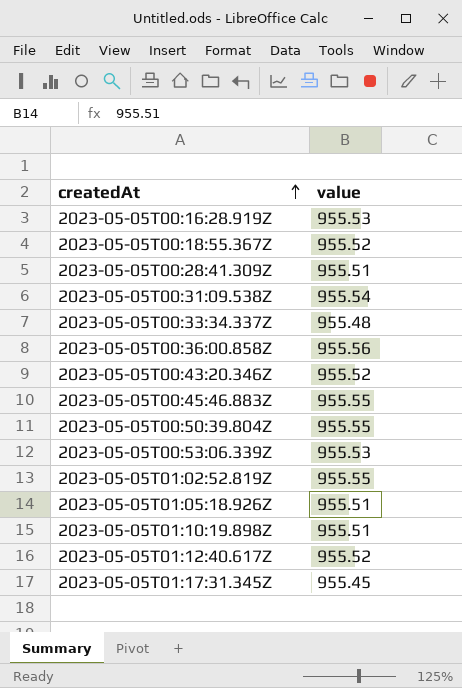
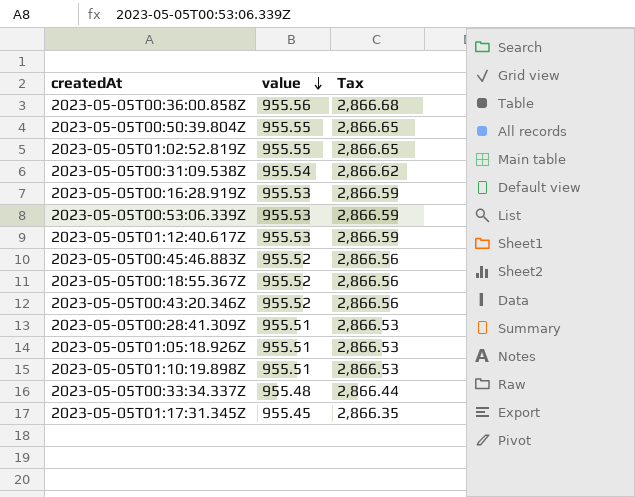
row order: createdAt ascending -> value descending
column Tax | formula: none -> [value] * 3
2023-05-05T01:12:40.617Z | value: 955.52 -> 955.53
2023-05-05T00:45:46.883Z | value: 955.55 -> 955.52

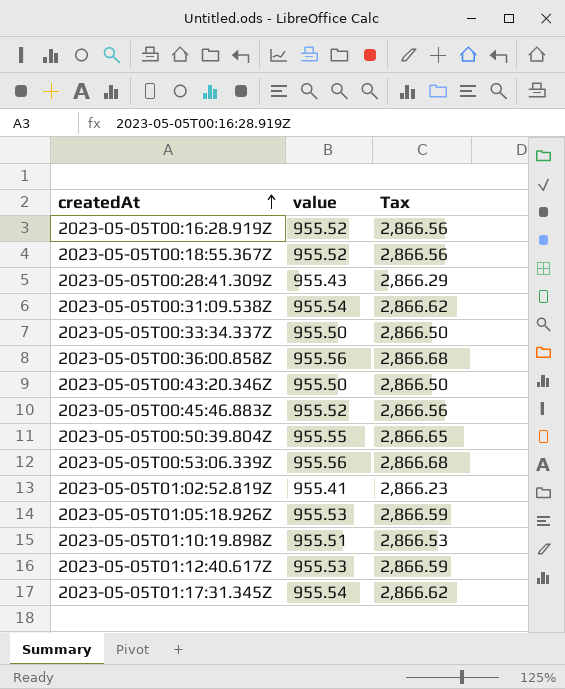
row order: value descending -> createdAt ascending
2023-05-05T00:16:28.919Z | value: 955.53 -> 955.52
2023-05-05T00:16:28.919Z | Tax: 2,866.59 -> 2,866.56
2023-05-05T00:28:41.309Z | value: 955.51 -> 955.43
2023-05-05T00:28:41.309Z | Tax: 2,866.53 -> 2,866.29
2023-05-05T00:33:34.337Z | value: 955.48 -> 955.50
2023-05-05T00:33:34.337Z | Tax: 2,866.44 -> 2,866.50
2023-05-05T00:43:20.346Z | value: 955.52 -> 955.50
2023-05-05T00:43:20.346Z | Tax: 2,866.56 -> 2,866.50
2023-05-05T00:53:06.339Z | value: 955.53 -> 955.56
2023-05-05T00:53:06.339Z | Tax: 2,866.59 -> 2,866.68
2023-05-05T01:02:52.819Z | value: 955.55 -> 955.41
2023-05-05T01:02:52.819Z | Tax: 2,866.65 -> 2,866.23
2023-05-05T01:05:18.926Z | value: 955.51 -> 955.53
2023-05-05T01:05:18.926Z | Tax: 2,866.53 -> 2,866.59
2023-05-05T01:17:31.345Z | value: 955.45 -> 955.54
2023-05-05T01:17:31.345Z | Tax: 2,866.35 -> 2,866.62

